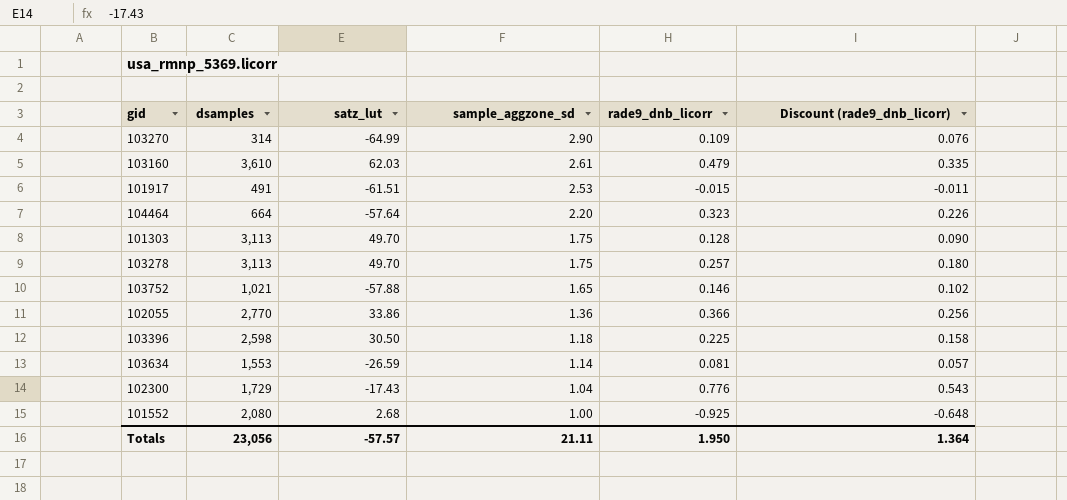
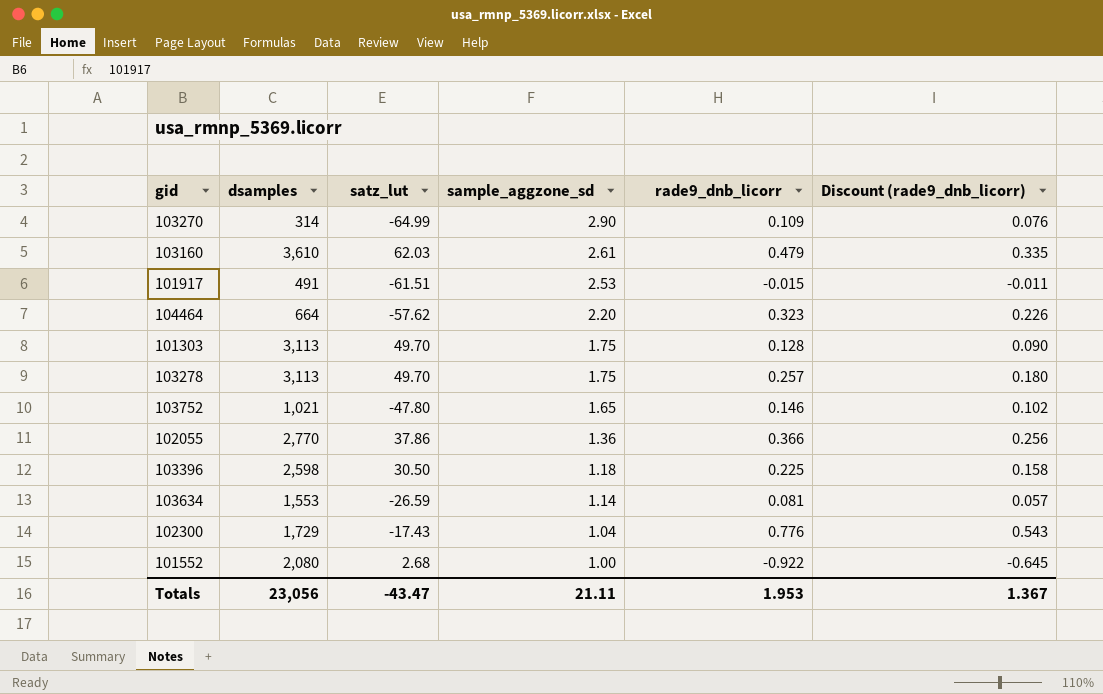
104464 | satz_lut: -57.64 -> -57.62
103752 | satz_lut: -57.88 -> -47.80
102055 | satz_lut: 33.86 -> 37.86
101552 | rade9_dnb_licorr: -0.925 -> -0.922
101552 | Discount (rade9_dnb_licorr): -0.648 -> -0.645
Totals | satz_lut: -57.57 -> -43.47
Totals | rade9_dnb_licorr: 1.950 -> 1.953
Totals | Discount (rade9_dnb_licorr): 1.364 -> 1.367

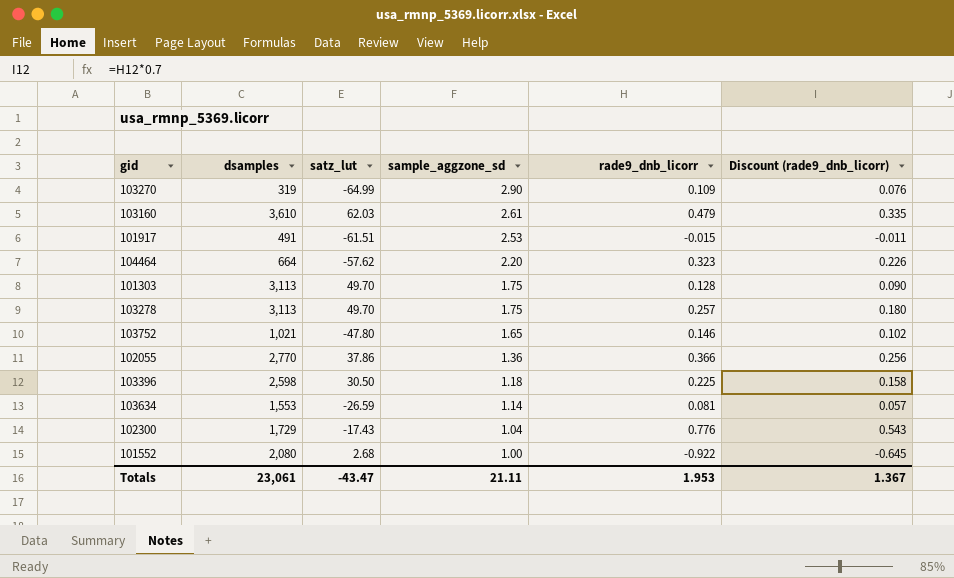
103270 | dsamples: 314 -> 319
Totals | dsamples: 23,056 -> 23,061

